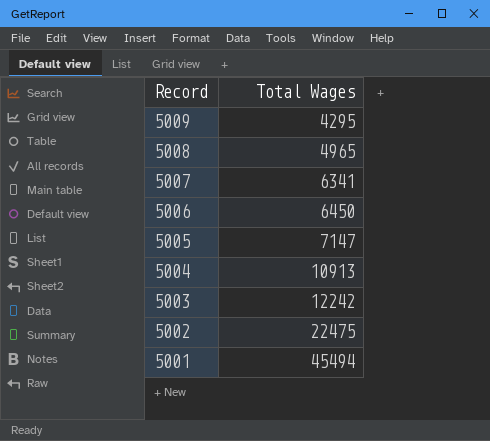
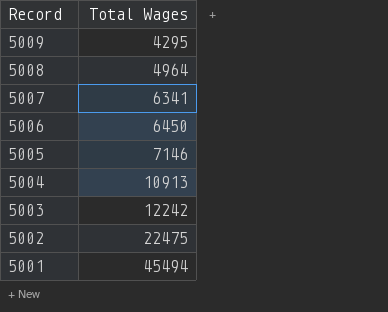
5008 | Total Wages: 4965 -> 4964
5005 | Total Wages: 7147 -> 7146

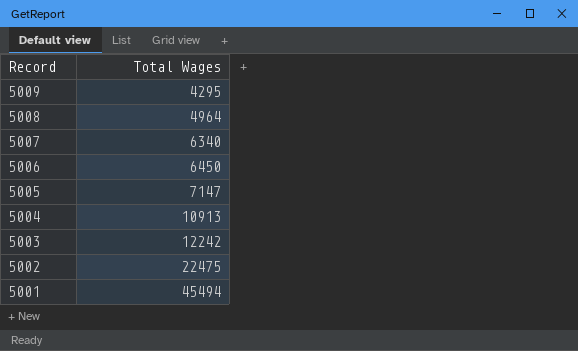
5007 | Total Wages: 6341 -> 6340
5005 | Total Wages: 7146 -> 7147

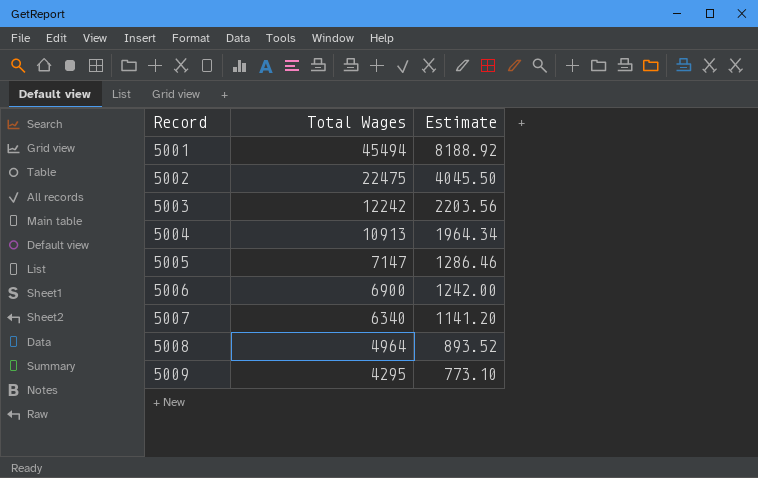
row order: Record descending -> Record ascending
column Estimate | formula: none -> [Total Wages] * 0.18
5006 | Total Wages: 6450 -> 6900

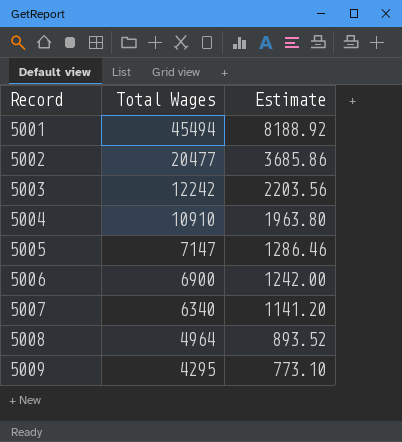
5002 | Total Wages: 22475 -> 20477
5002 | Estimate: 4045.50 -> 3685.86
5004 | Total Wages: 10913 -> 10910
5004 | Estimate: 1964.34 -> 1963.80

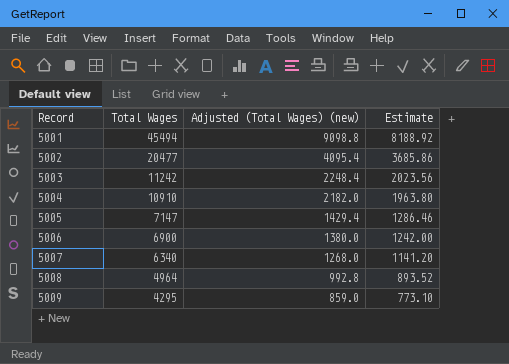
column Adjusted (Total Wages) (new) | formula: none -> [Total Wages] * 0.2
5003 | Total Wages: 12242 -> 11242
5003 | Estimate: 2203.56 -> 2023.56

